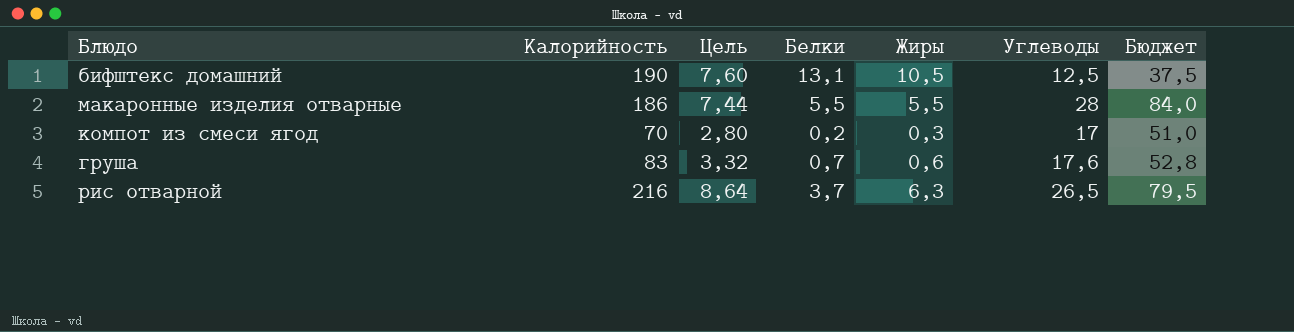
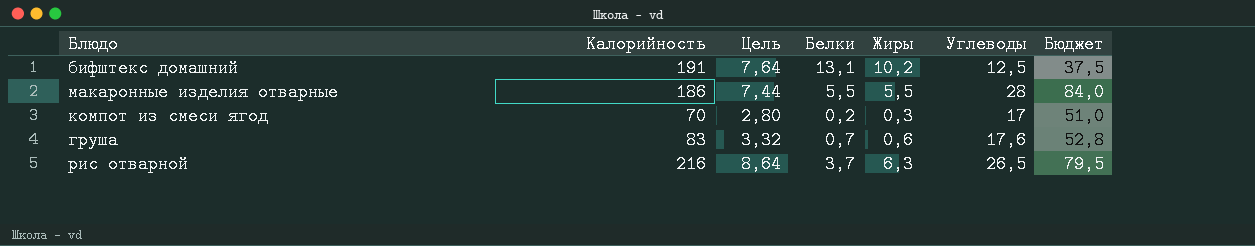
бифштекс домашний | Калорийность: 190 -> 191
бифштекс домашний | Цель: 7,60 -> 7,64
бифштекс домашний | Жиры: 10,5 -> 10,2

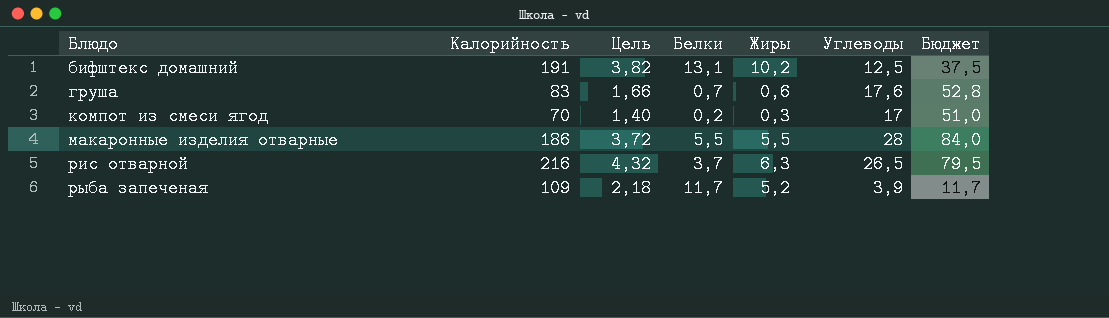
row order: none -> Блюдо ascending
column Цель | formula: [Калорийность] * 0,04 -> [Калорийность] * 0,02
row рыба запеченая: none -> 109 | 2,18 | 11,7 | 5,2 | 3,9 | 11,7

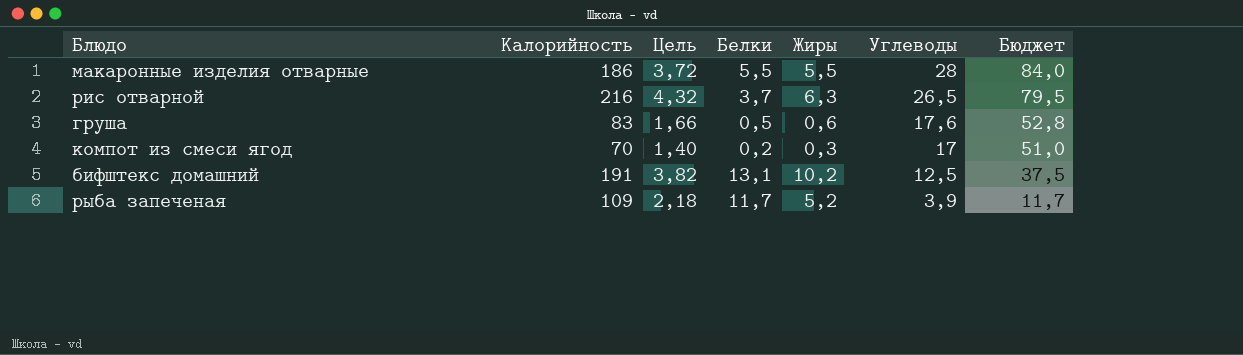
row order: Блюдо ascending -> Углеводы descending
груша | Белки: 0,7 -> 0,5

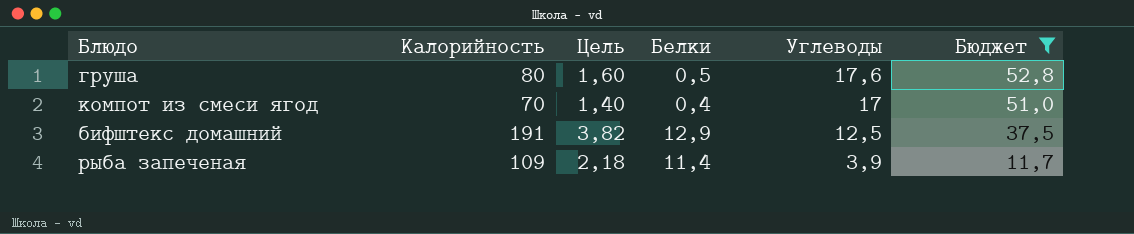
filter: none -> Бюджет <= 52,8
column Жиры | position: 5 -> none
груша | Калорийность: 83 -> 80
груша | Цель: 1,66 -> 1,60
компот из смеси ягод | Белки: 0,2 -> 0,4
бифштекс домашний | Белки: 13,1 -> 12,9
рыба запеченая | Белки: 11,7 -> 11,4

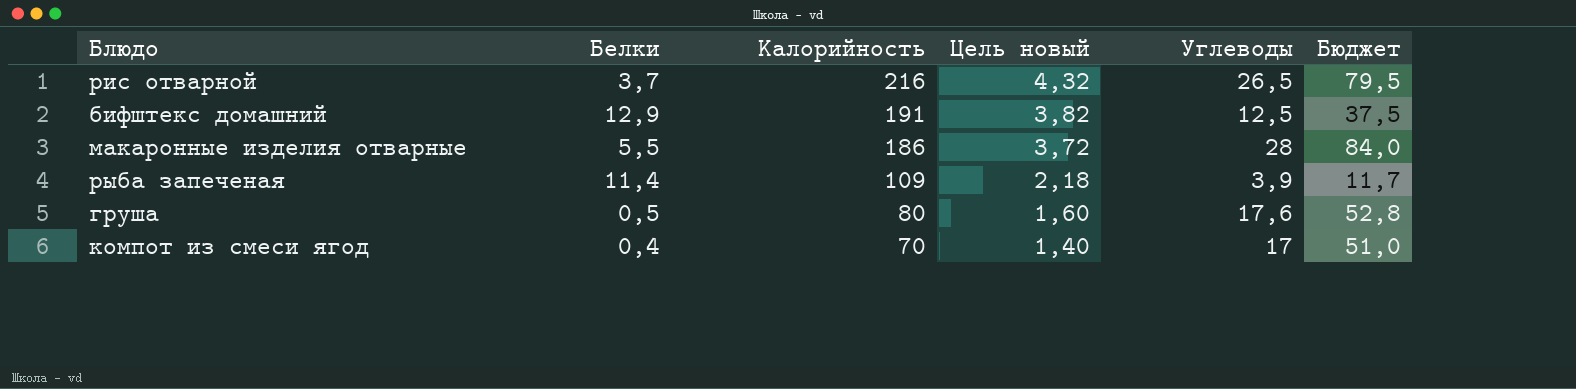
filter: Бюджет <= 52,8 -> none
row order: Углеводы descending -> Калорийность descending
column Белки | position: 4 -> 2
column name: Цель -> Цель новый

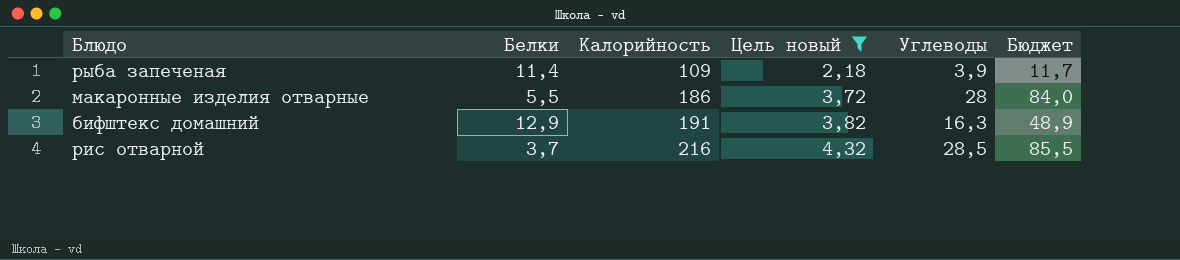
filter: none -> Цель новый >= 2,18
row order: Калорийность descending -> Калорийность ascending
бифштекс домашний | Углеводы: 12,5 -> 16,3
бифштекс домашний | Бюджет: 37,5 -> 48,9
рис отварной | Углеводы: 26,5 -> 28,5
рис отварной | Бюджет: 79,5 -> 85,5

